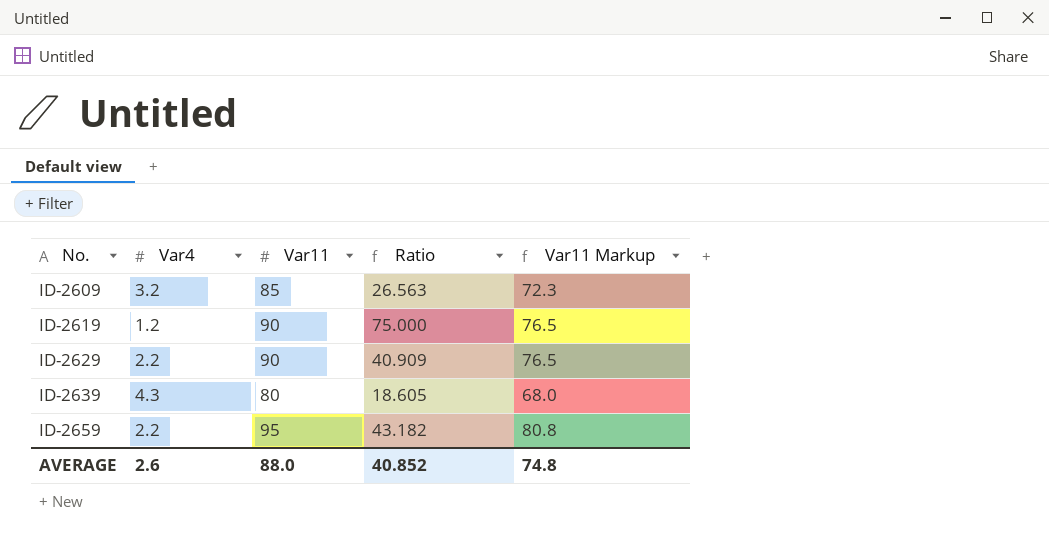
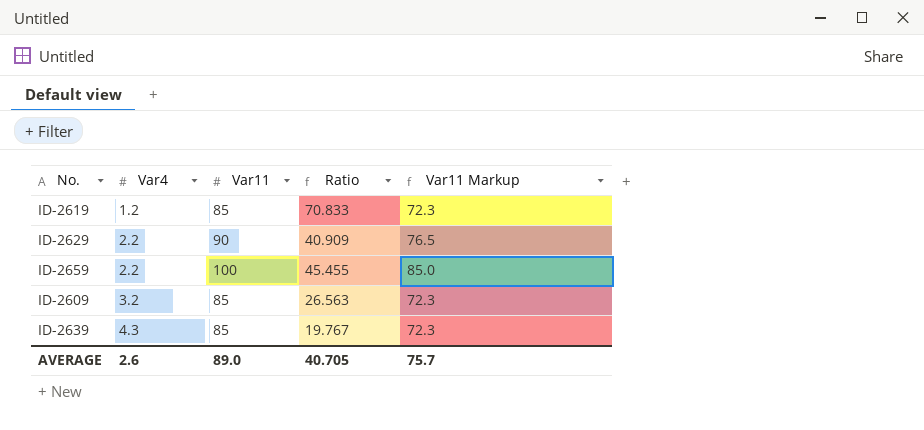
row order: No. ascending -> Var4 ascending
ID-2619 | Var11: 90 -> 85
ID-2619 | Ratio: 75.000 -> 70.833
ID-2619 | Var11 Markup: 76.5 -> 72.3
ID-2659 | Var11: 95 -> 100
ID-2659 | Ratio: 43.182 -> 45.455
ID-2659 | Var11 Markup: 80.8 -> 85.0
ID-2639 | Var11: 80 -> 85
ID-2639 | Ratio: 18.605 -> 19.767
ID-2639 | Var11 Markup: 68.0 -> 72.3
AVERAGE | Var11: 88.0 -> 89.0
AVERAGE | Ratio: 40.852 -> 40.705
AVERAGE | Var11 Markup: 74.8 -> 75.7

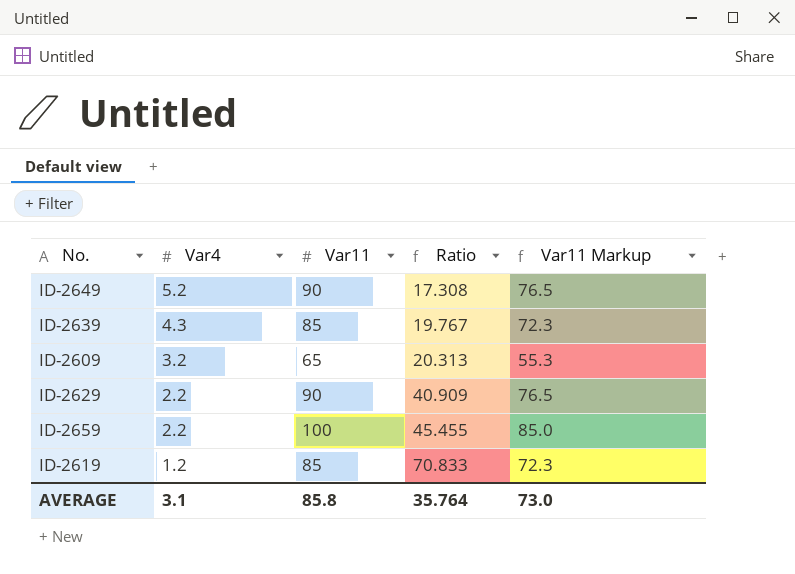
row order: Var4 ascending -> Var4 descending
row ID-2649: none -> 5.2 | 90 | 17.308 | 76.5
ID-2609 | Var11: 85 -> 65
ID-2609 | Ratio: 26.563 -> 20.313
ID-2609 | Var11 Markup: 72.3 -> 55.3
AVERAGE | Var4: 2.6 -> 3.1
AVERAGE | Var11: 89.0 -> 85.8
AVERAGE | Ratio: 40.705 -> 35.764
AVERAGE | Var11 Markup: 75.7 -> 73.0

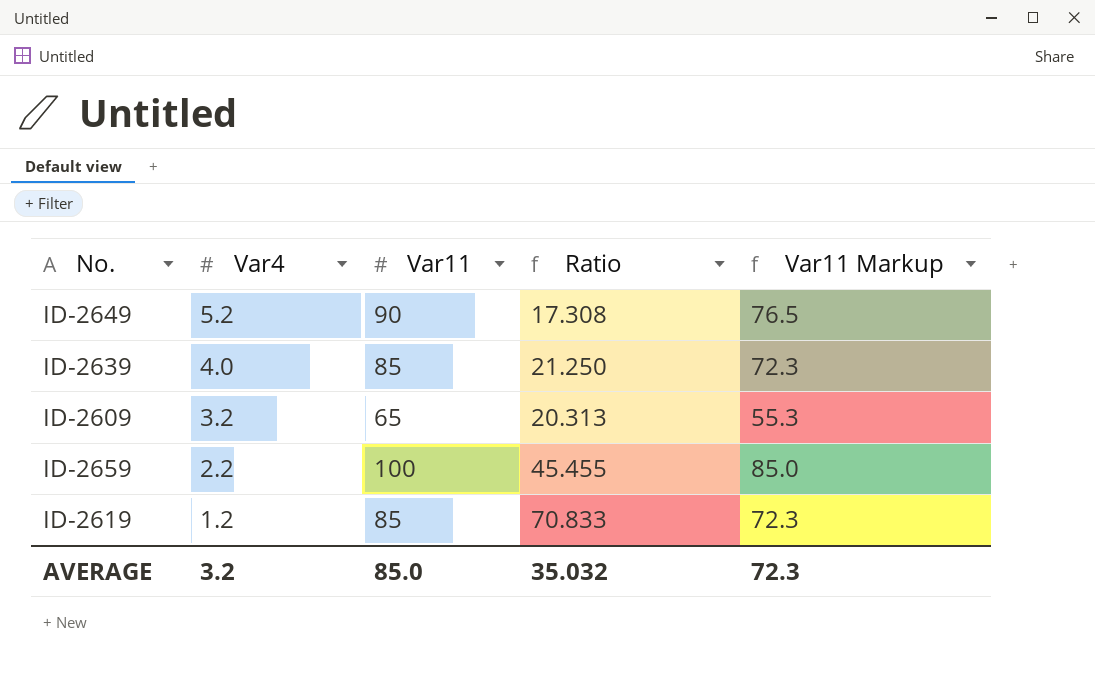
row ID-2629: 2.2 | 90 | 40.909 | 76.5 -> none
ID-2639 | Var4: 4.3 -> 4.0
ID-2639 | Ratio: 19.767 -> 21.250
AVERAGE | Var4: 3.1 -> 3.2
AVERAGE | Var11: 85.8 -> 85.0
AVERAGE | Ratio: 35.764 -> 35.032
AVERAGE | Var11 Markup: 73.0 -> 72.3

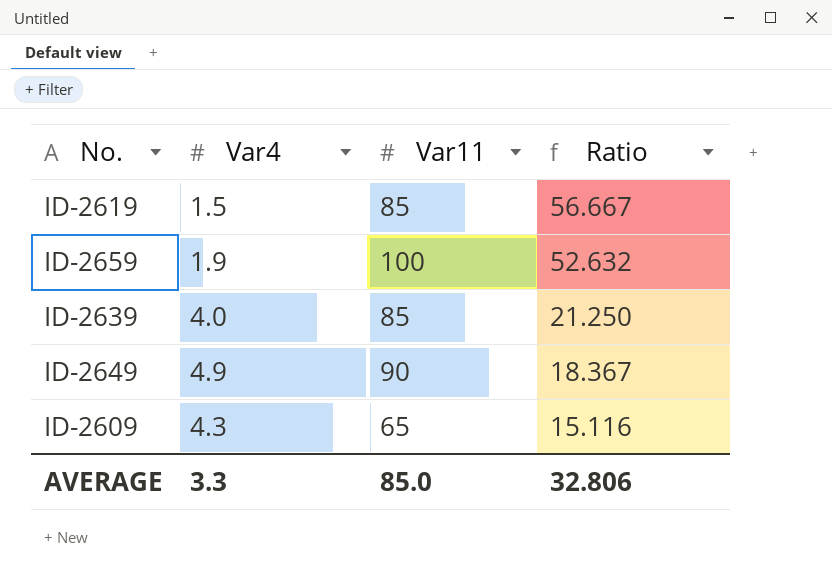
row order: Var4 descending -> Ratio descending
column Var11 Markup | formula: [Var11] * 0.85 -> none
ID-2619 | Var4: 1.2 -> 1.5
ID-2619 | Ratio: 70.833 -> 56.667
ID-2659 | Var4: 2.2 -> 1.9
ID-2659 | Ratio: 45.455 -> 52.632
ID-2649 | Var4: 5.2 -> 4.9
ID-2649 | Ratio: 17.308 -> 18.367
ID-2609 | Var4: 3.2 -> 4.3
ID-2609 | Ratio: 20.313 -> 15.116
AVERAGE | Var4: 3.2 -> 3.3
AVERAGE | Ratio: 35.032 -> 32.806

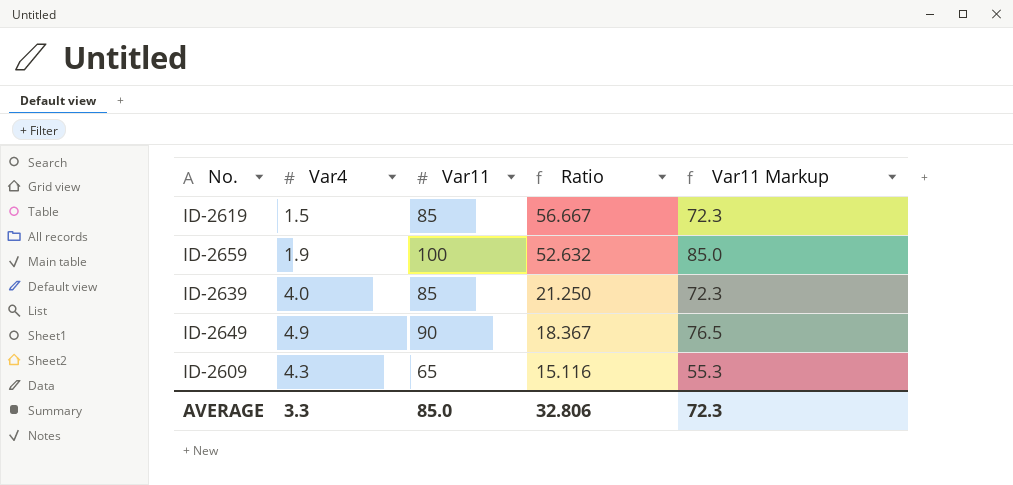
column Var11 Markup | formula: none -> [Var11] * 0.85

